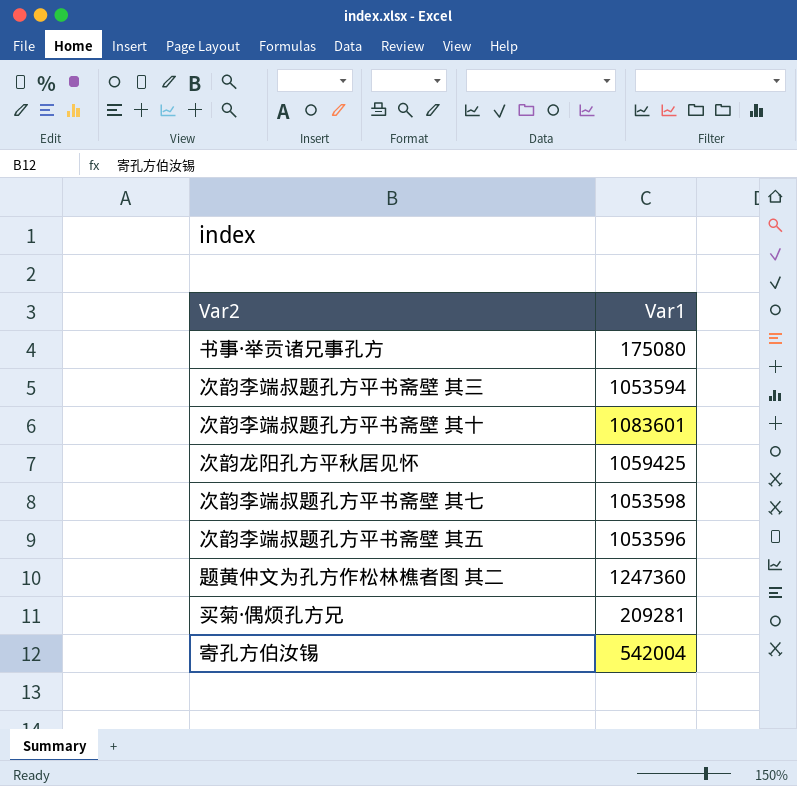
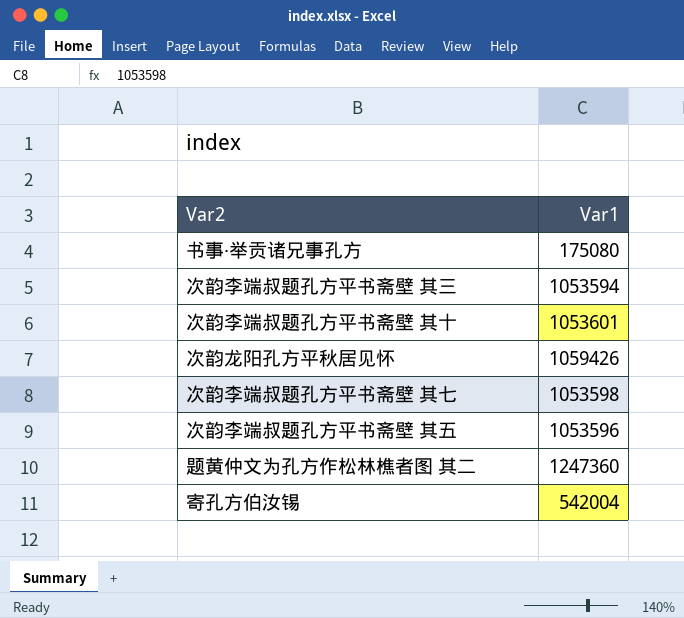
row 买菊·偶烦孔方兄: 209281 -> none
次韵李端叔题孔方平书斋壁 其十 | Var1: 1083601 -> 1053601
次韵龙阳孔方平秋居见怀 | Var1: 1059425 -> 1059426

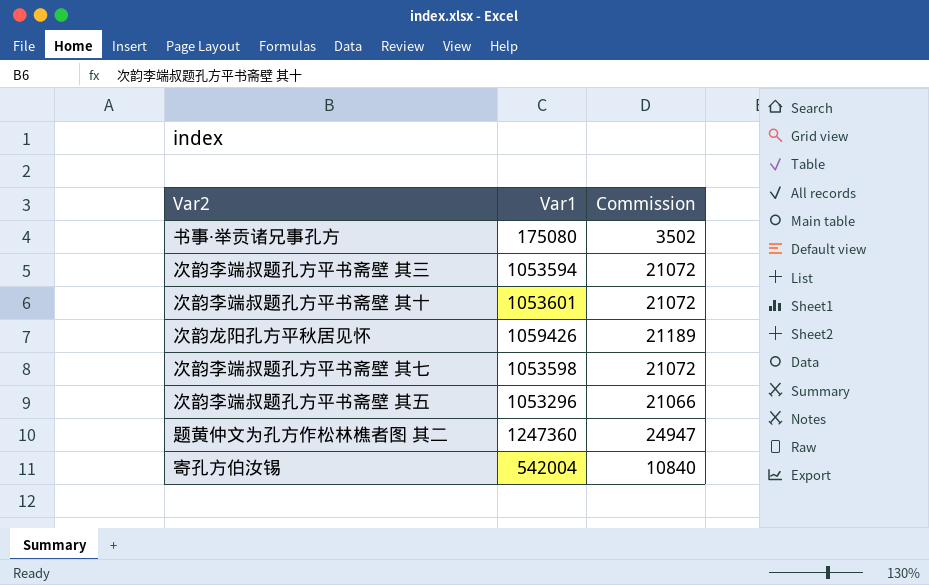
column Commission | formula: none -> [Var1] * 0.02
次韵李端叔题孔方平书斋壁 其五 | Var1: 1053596 -> 1053296

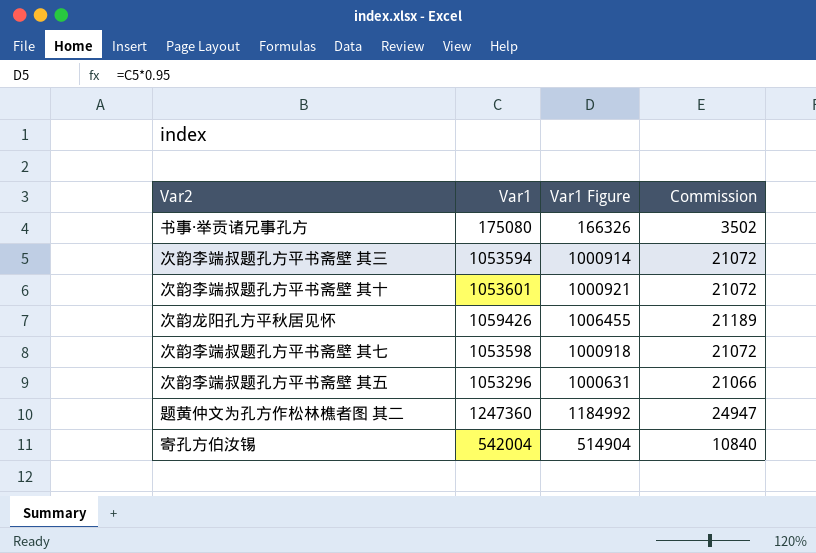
column Var1 Figure | formula: none -> [Var1] * 0.95

